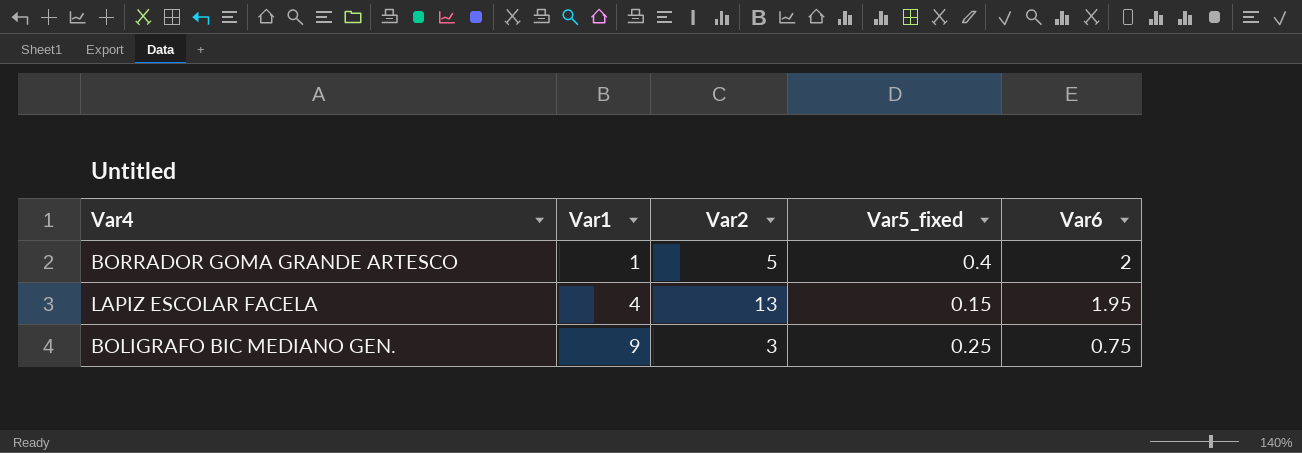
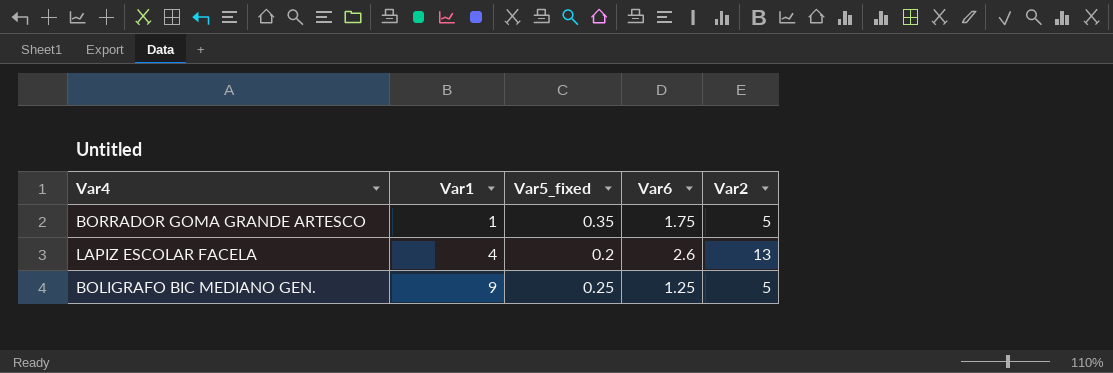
column Var2 | position: 3 -> 5
BORRADOR GOMA GRANDE ARTESCO | Var5_fixed: 0.4 -> 0.35
BORRADOR GOMA GRANDE ARTESCO | Var6: 2 -> 1.75
LAPIZ ESCOLAR FACELA | Var5_fixed: 0.15 -> 0.2
LAPIZ ESCOLAR FACELA | Var6: 1.95 -> 2.6
BOLIGRAFO BIC MEDIANO GEN. | Var6: 0.75 -> 1.25
BOLIGRAFO BIC MEDIANO GEN. | Var2: 3 -> 5

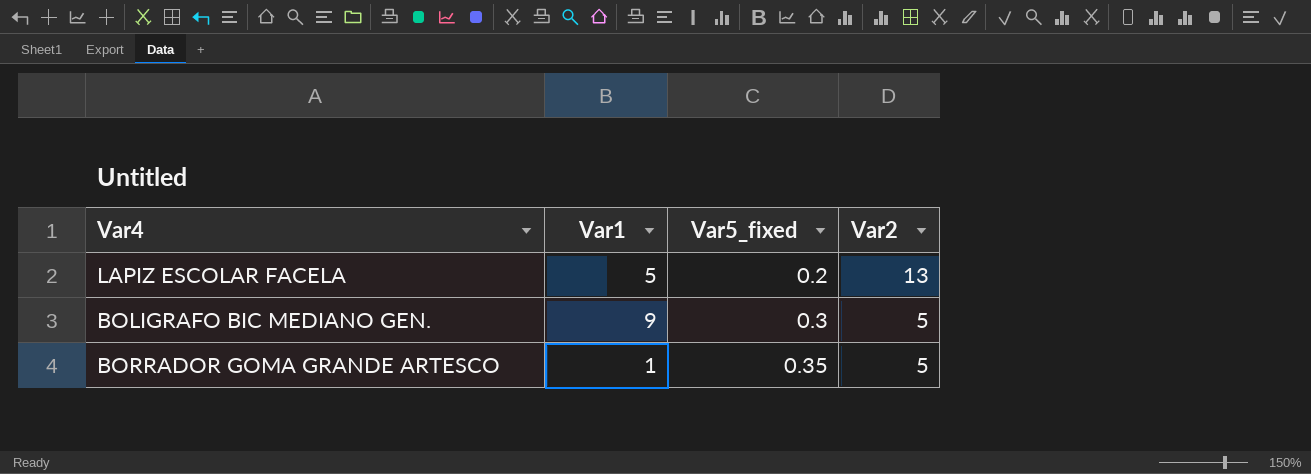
row order: Var1 ascending -> Var5_fixed ascending
column Var6 | formula: [Var5_fixed] * [Var2] -> none
LAPIZ ESCOLAR FACELA | Var1: 4 -> 5
BOLIGRAFO BIC MEDIANO GEN. | Var5_fixed: 0.25 -> 0.3

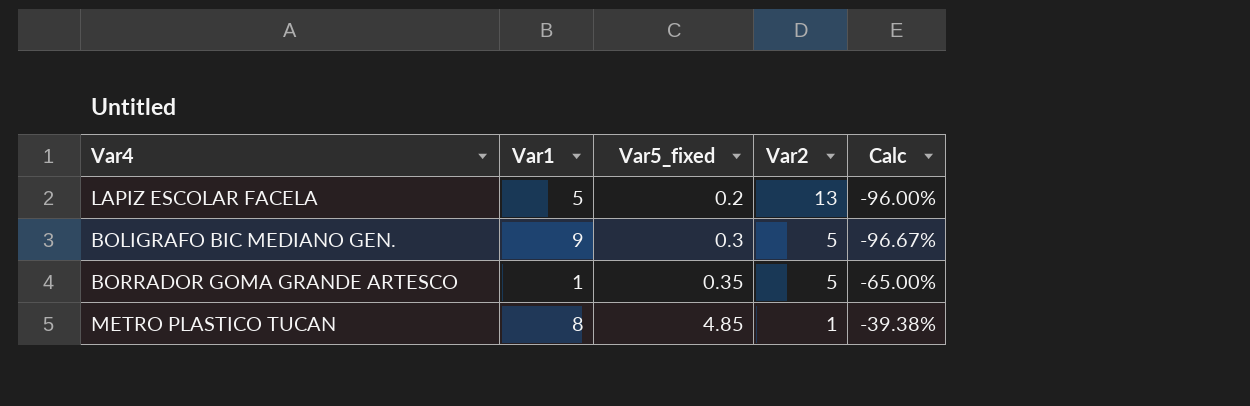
column Calc | formula: none -> ([Var5_fixed] - [Var1]) / [Var1]
row METRO PLASTICO TUCAN: none -> 8 | 4.85 | 1 | -39.38%

